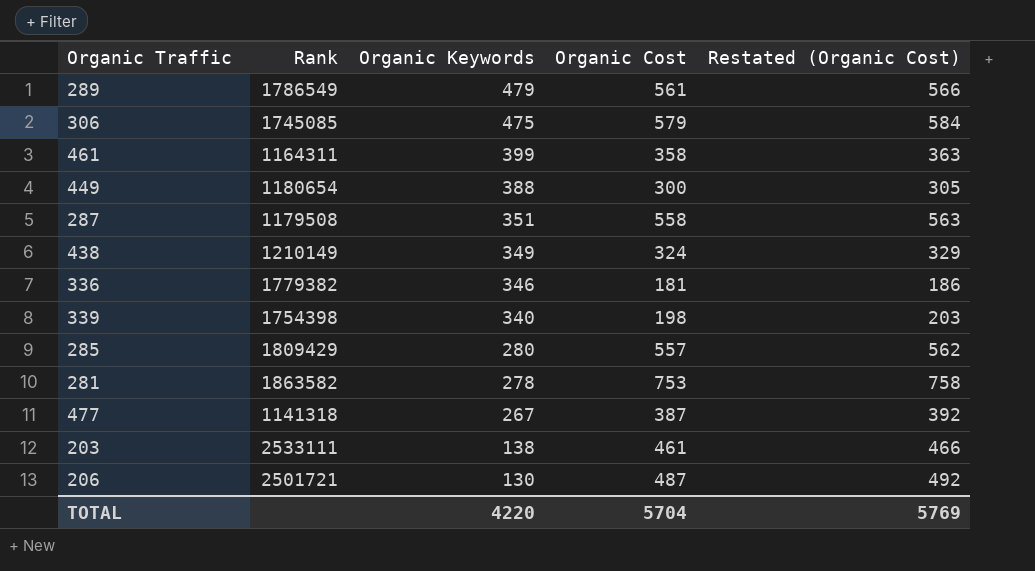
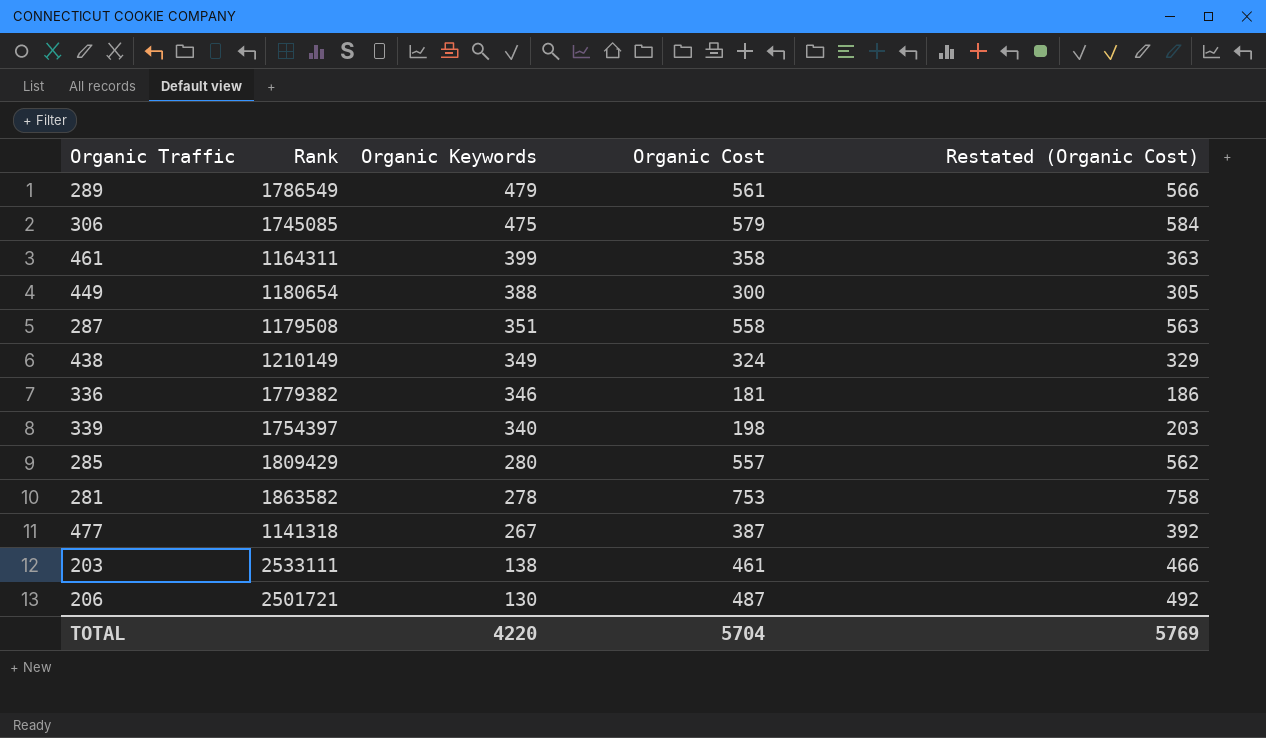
339 | Rank: 1754398 -> 1754397

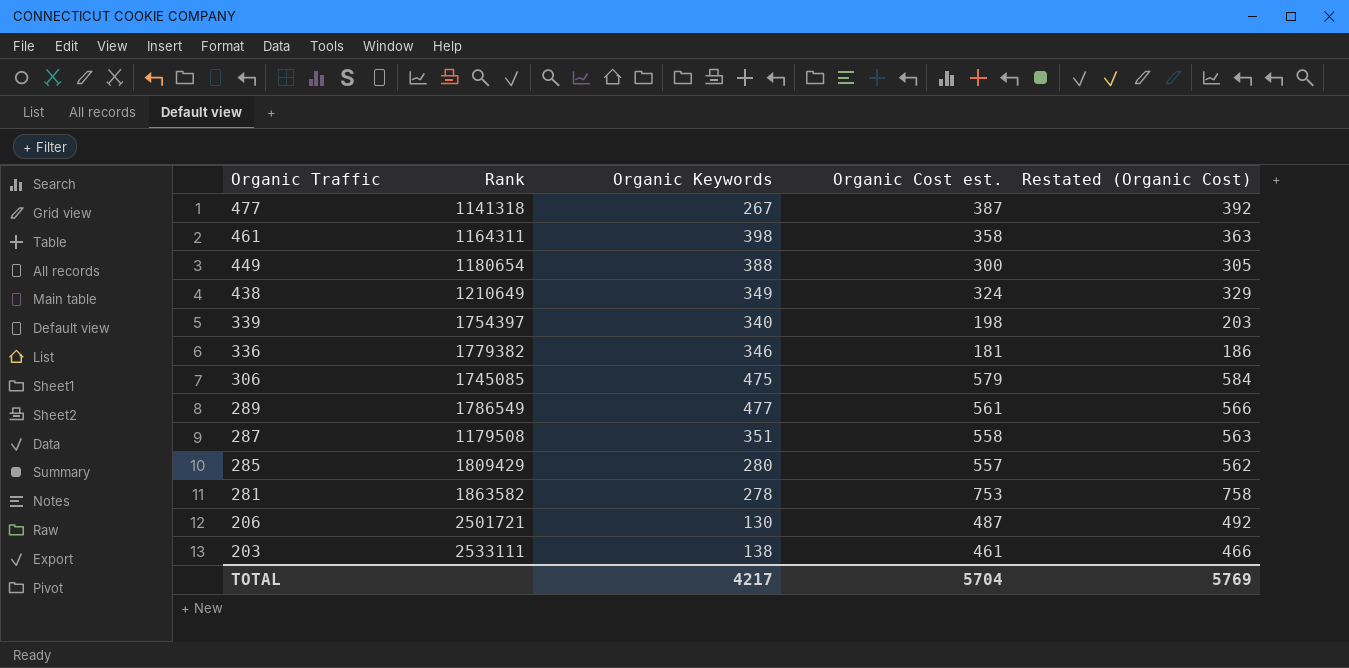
row order: Organic Keywords descending -> Organic Traffic descending
column name: Organic Cost -> Organic Cost est.
461 | Organic Keywords: 399 -> 398
438 | Rank: 1210149 -> 1210649
289 | Organic Keywords: 479 -> 477
TOTAL | Organic Keywords: 4220 -> 4217

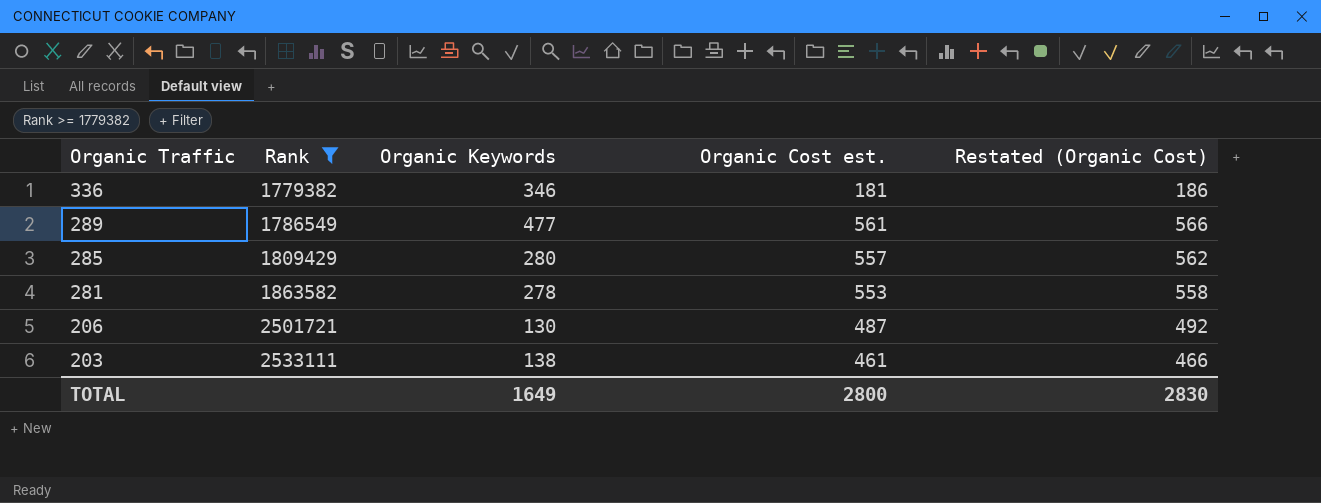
filter: none -> Rank >= 1779382
281 | Organic Cost est.: 753 -> 553
281 | Restated (Organic Cost): 758 -> 558
TOTAL | Organic Keywords: 4217 -> 1649
TOTAL | Organic Cost est.: 5704 -> 2800
TOTAL | Restated (Organic Cost): 5769 -> 2830

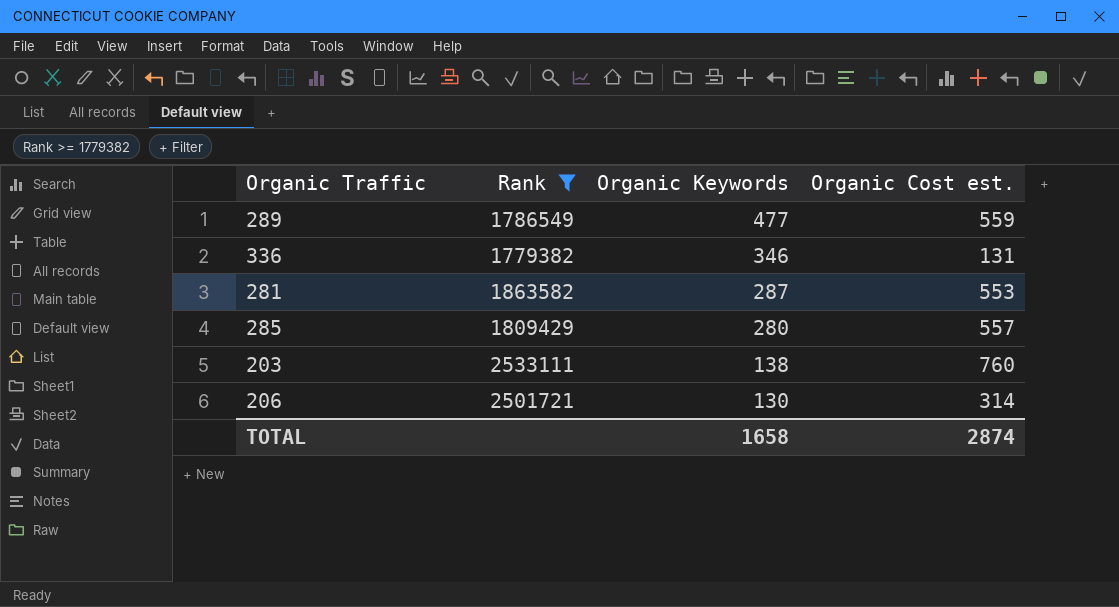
row order: Organic Traffic descending -> Organic Keywords descending
column Restated (Organic Cost) | formula: [Organic Cost est.] + 5 -> none
289 | Organic Cost est.: 561 -> 559
336 | Organic Cost est.: 181 -> 131
281 | Organic Keywords: 278 -> 287
203 | Organic Cost est.: 461 -> 760
206 | Organic Cost est.: 487 -> 314
TOTAL | Organic Keywords: 1649 -> 1658
TOTAL | Organic Cost est.: 2800 -> 2874

